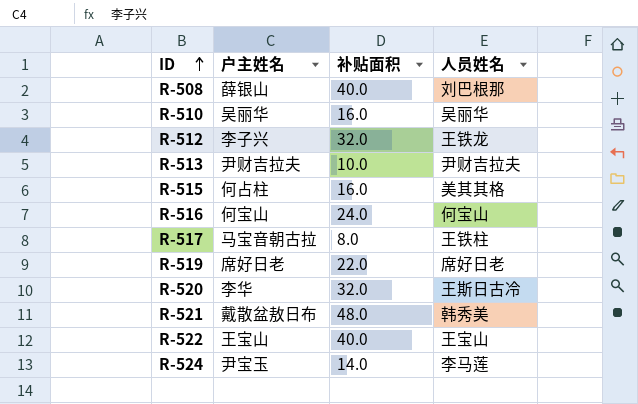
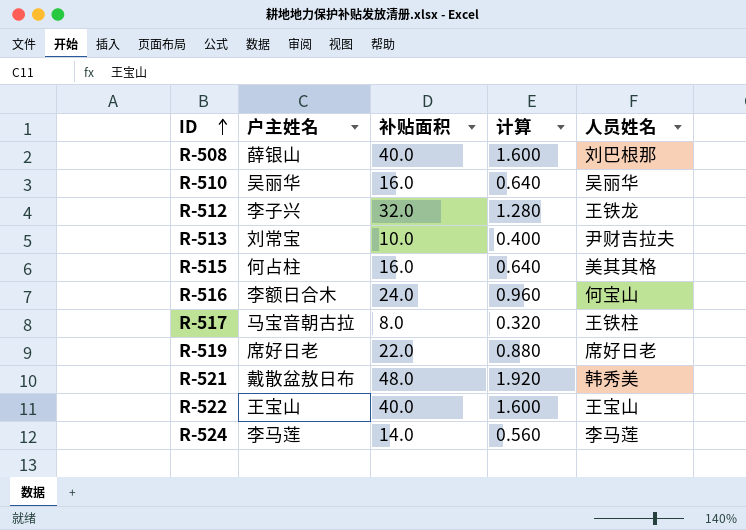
column 计算 | formula: none -> [补贴面积] * 0.04
row R-520: 李华 | 32.0 | 王斯日古冷 -> none
R-513 | 户主姓名: 尹财吉拉夫 -> 刘常宝
R-516 | 户主姓名: 何宝山 -> 李额日合木
R-524 | 户主姓名: 尹宝玉 -> 李马莲

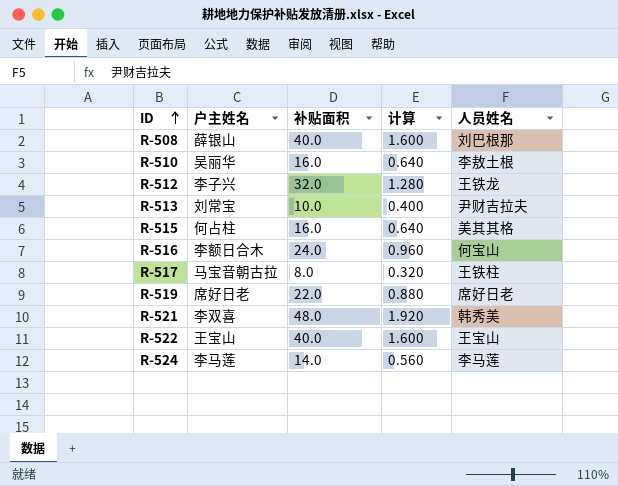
R-510 | 人员姓名: 吴丽华 -> 李敖土根
R-521 | 户主姓名: 戴散盆敖日布 -> 李双喜

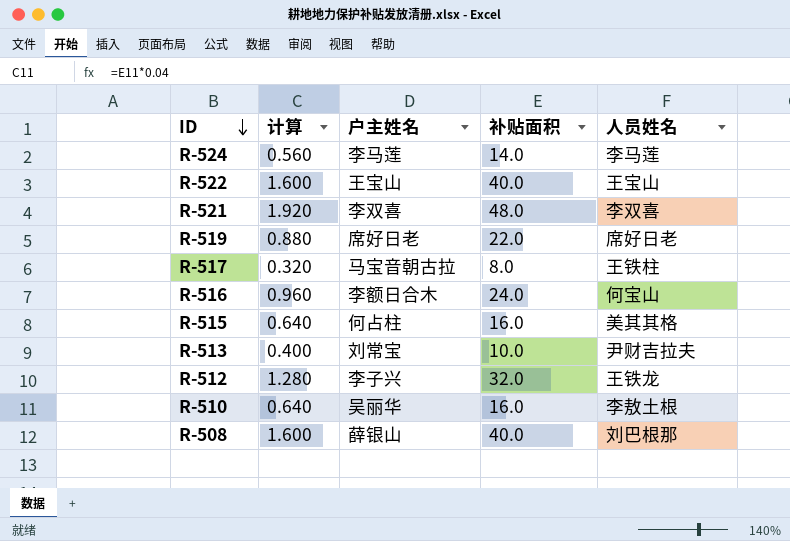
row order: ID ascending -> ID descending
column 计算 | position: 4 -> 2
R-521 | 人员姓名: 韩秀美 -> 李双喜

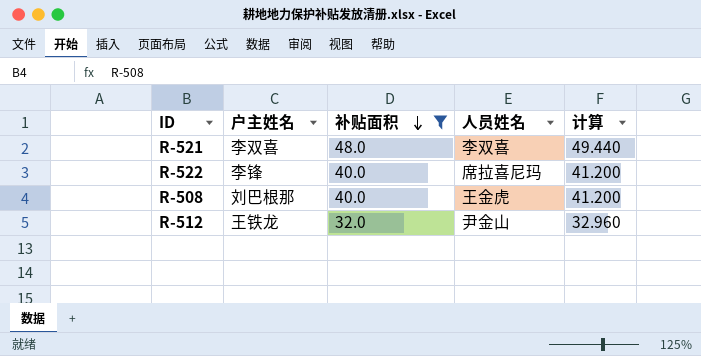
filter: none -> 补贴面积 >= 32.0
row order: ID descending -> 补贴面积 descending
column 计算 | formula: [补贴面积] * 0.04 -> [补贴面积] * 1.03
column 计算 | position: 2 -> 5
R-522 | 户主姓名: 王宝山 -> 李锋
R-522 | 人员姓名: 王宝山 -> 席拉喜尼玛
R-508 | 户主姓名: 薛银山 -> 刘巴根那
R-508 | 人员姓名: 刘巴根那 -> 王金虎
R-512 | 户主姓名: 李子兴 -> 王铁龙
R-512 | 人员姓名: 王铁龙 -> 尹金山

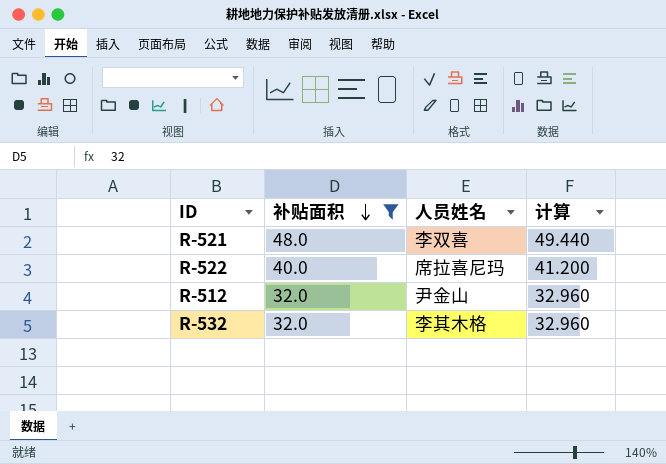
column 户主姓名 | position: 2 -> none
row R-508: 刘巴根那 | 40.0 | 王金虎 | 41.200 -> none
row R-532: none -> 32.0 | 李其木格 | 32.960

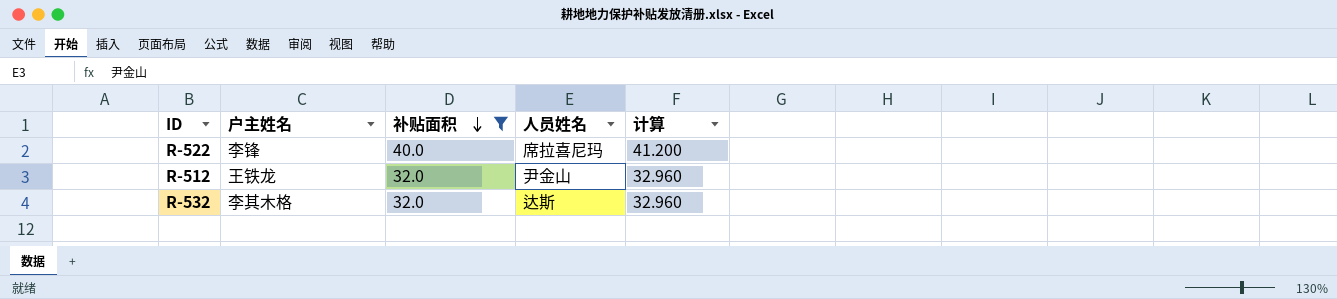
column 户主姓名 | position: none -> 2
row R-521: 48.0 | 李双喜 | 49.440 -> none
R-532 | 人员姓名: 李其木格 -> 达斯

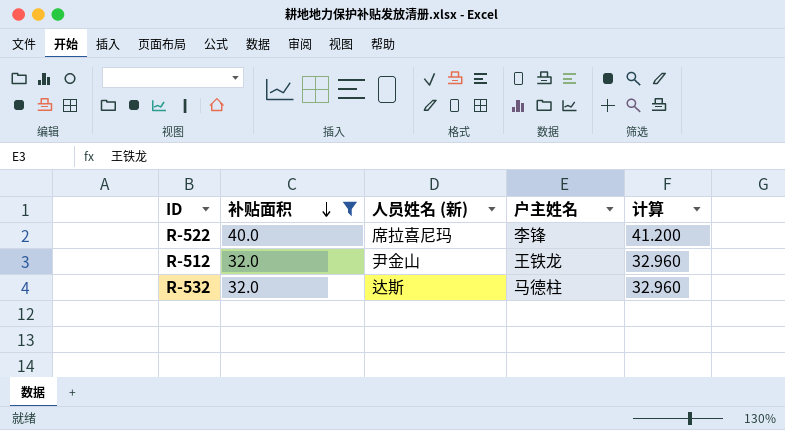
column name: 人员姓名 -> 人员姓名 (新)
column 户主姓名 | position: 2 -> 4
R-532 | 户主姓名: 李其木格 -> 马德柱

